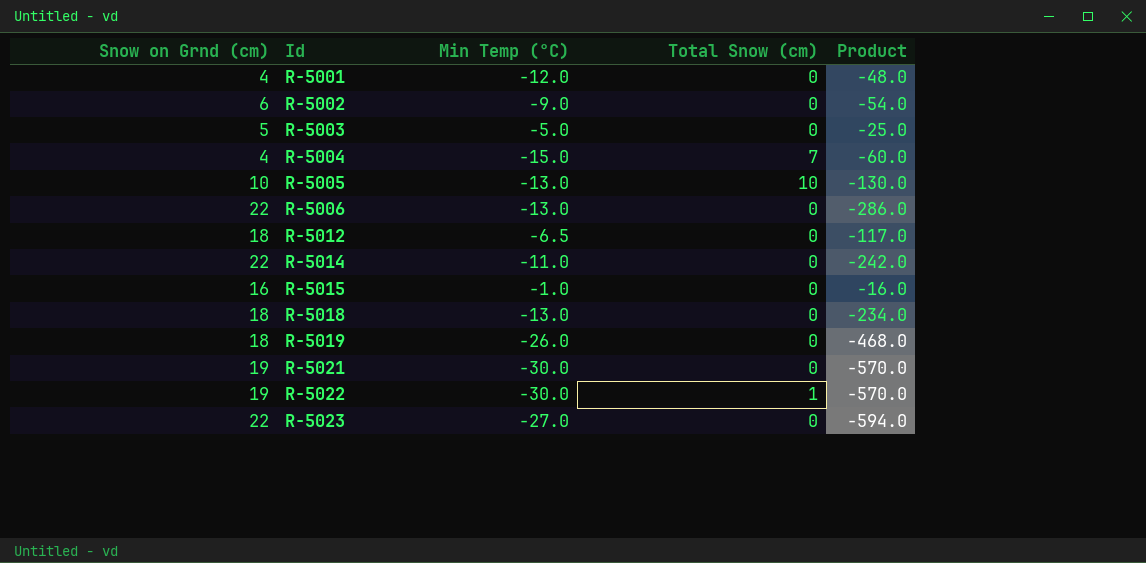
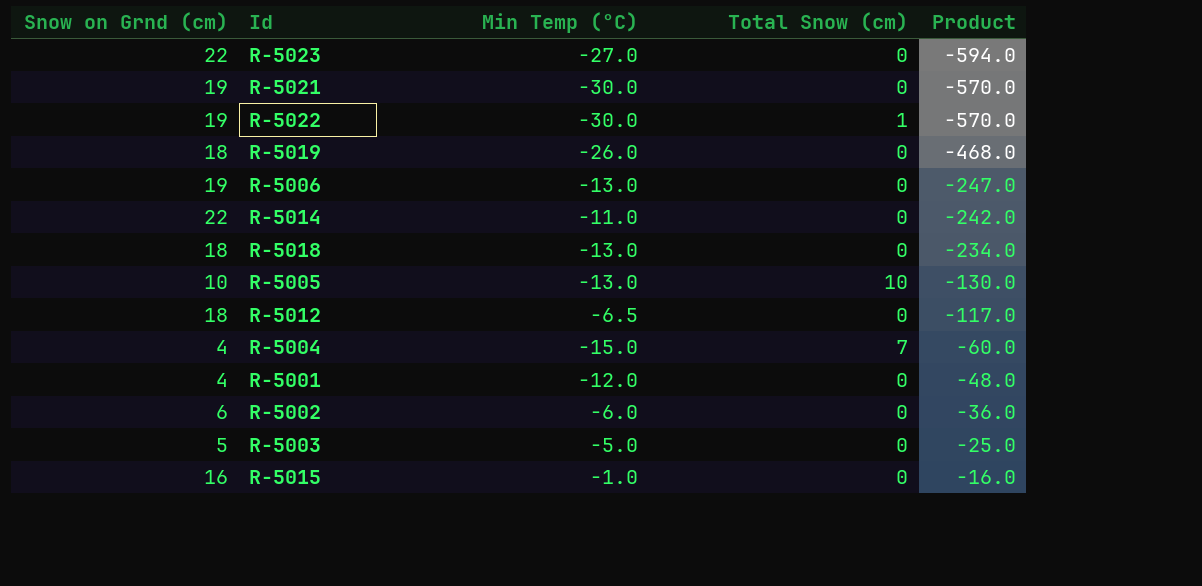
row order: Id ascending -> Product ascending
R-5006 | Snow on Grnd (cm): 22 -> 19
R-5006 | Product: -286.0 -> -247.0
R-5002 | Min Temp (°C): -9.0 -> -6.0
R-5002 | Product: -54.0 -> -36.0

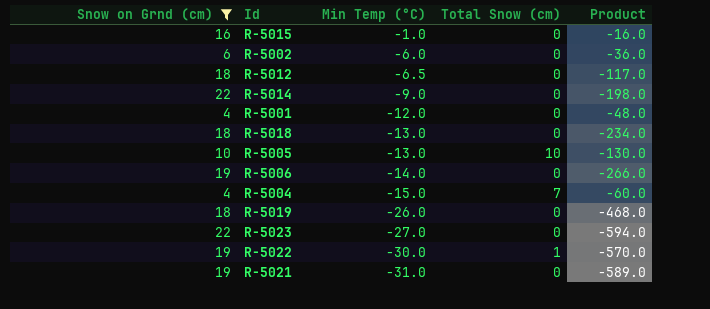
filter: none -> Snow on Grnd (cm) != 5
row order: Product ascending -> Min Temp (°C) descending
R-5014 | Min Temp (°C): -11.0 -> -9.0
R-5014 | Product: -242.0 -> -198.0
R-5006 | Min Temp (°C): -13.0 -> -14.0
R-5006 | Product: -247.0 -> -266.0
R-5021 | Min Temp (°C): -30.0 -> -31.0
R-5021 | Product: -570.0 -> -589.0

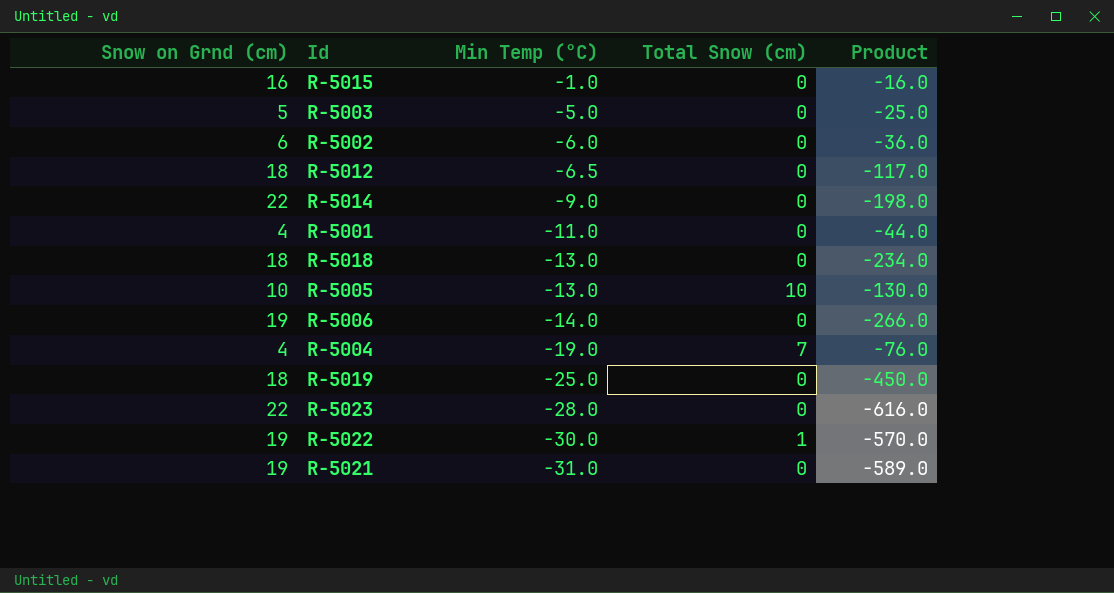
filter: Snow on Grnd (cm) != 5 -> none
R-5001 | Min Temp (°C): -12.0 -> -11.0
R-5001 | Product: -48.0 -> -44.0
R-5004 | Min Temp (°C): -15.0 -> -19.0
R-5004 | Product: -60.0 -> -76.0
R-5019 | Min Temp (°C): -26.0 -> -25.0
R-5019 | Product: -468.0 -> -450.0
R-5023 | Min Temp (°C): -27.0 -> -28.0
R-5023 | Product: -594.0 -> -616.0

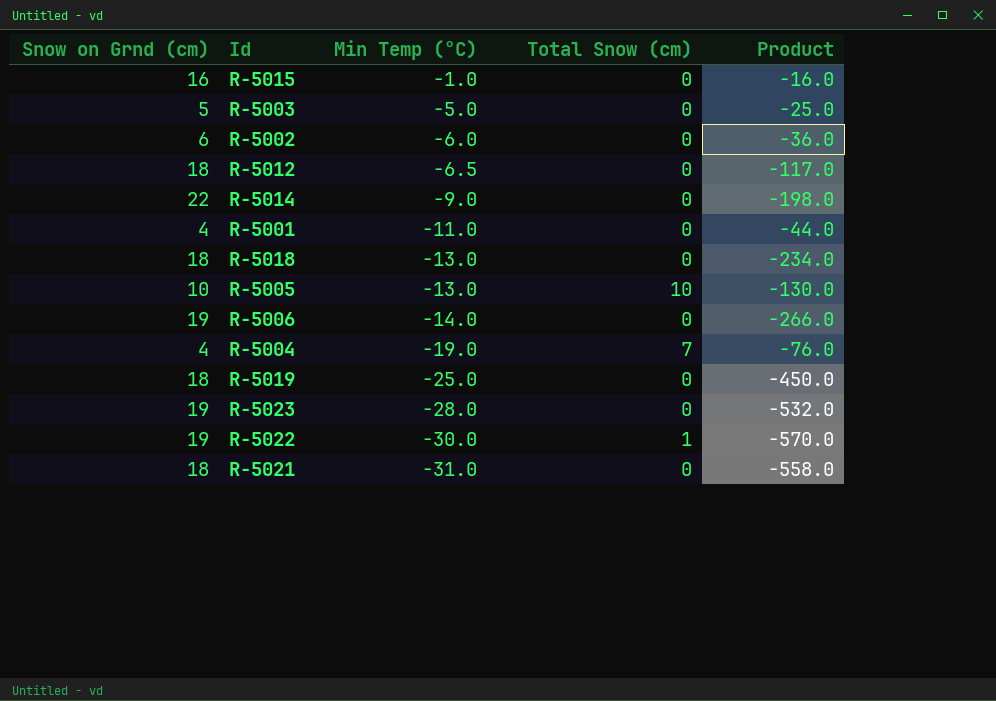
R-5023 | Snow on Grnd (cm): 22 -> 19
R-5023 | Product: -616.0 -> -532.0
R-5021 | Snow on Grnd (cm): 19 -> 18
R-5021 | Product: -589.0 -> -558.0

